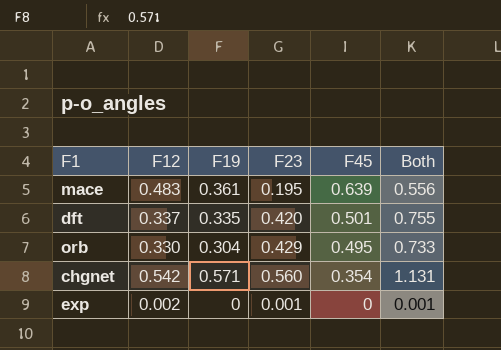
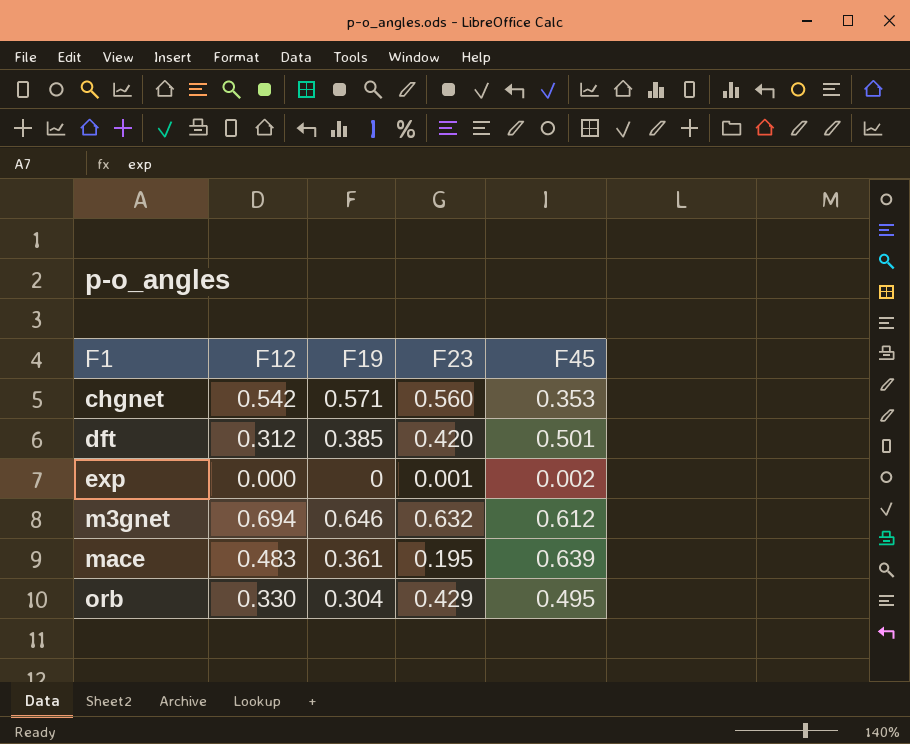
row order: F45 descending -> F1 ascending
column Both | formula: [F19] + [F23] -> none
chgnet | F45: 0.354 -> 0.353
dft | F12: 0.337 -> 0.312
dft | F19: 0.335 -> 0.385
exp | F12: 0.002 -> 0.000
exp | F45: 0 -> 0.002
row m3gnet: none -> 0.694 | 0.646 | 0.632 | 0.612

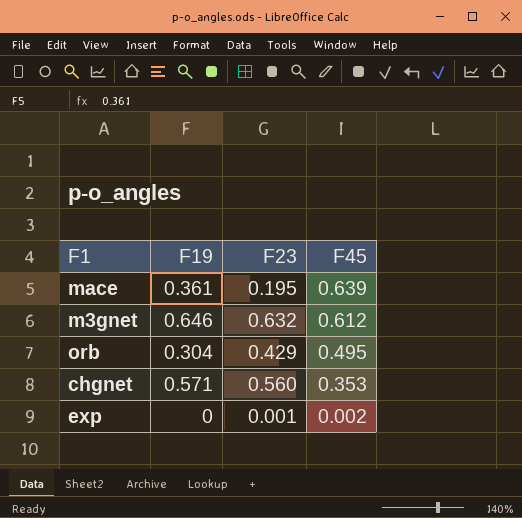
row order: F1 ascending -> F45 descending
column F12 | position: 2 -> none
row dft: 0.312 | 0.385 | 0.420 | 0.501 -> none

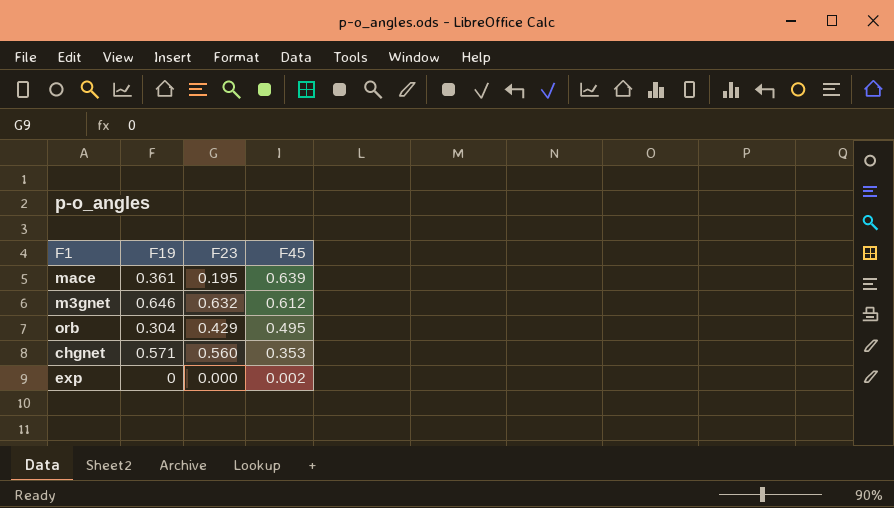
exp | F23: 0.001 -> 0.000

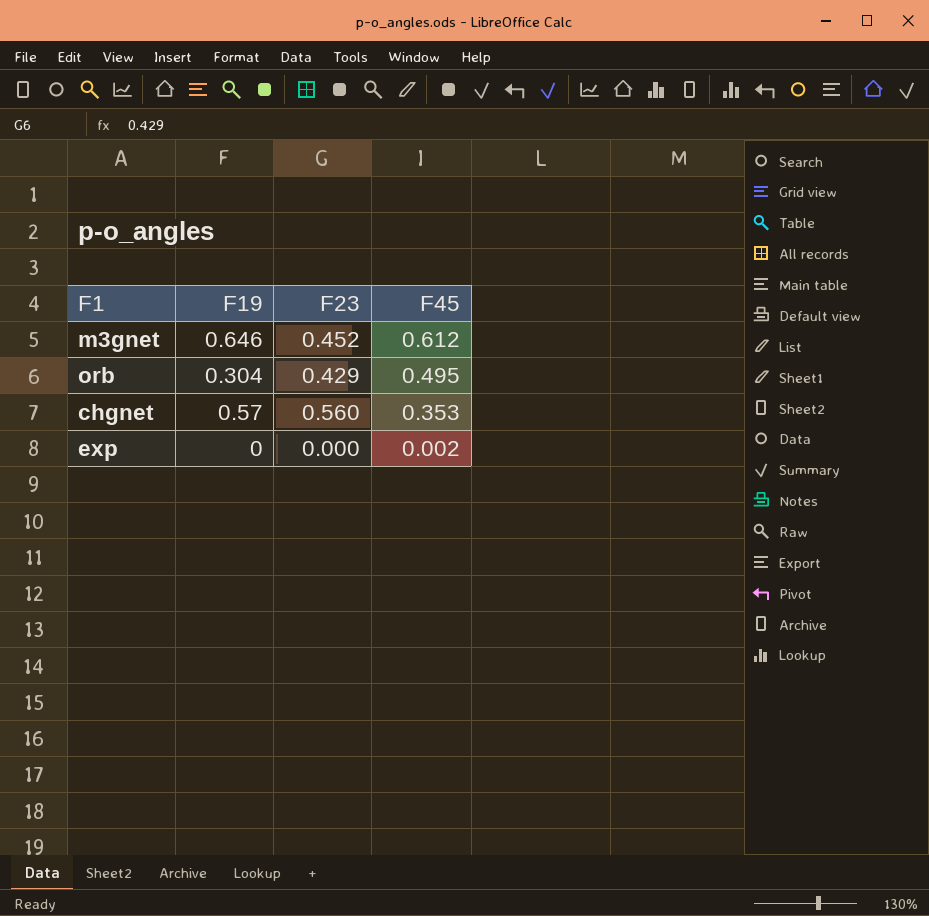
row mace: 0.361 | 0.195 | 0.639 -> none
m3gnet | F23: 0.632 -> 0.452
chgnet | F19: 0.571 -> 0.57

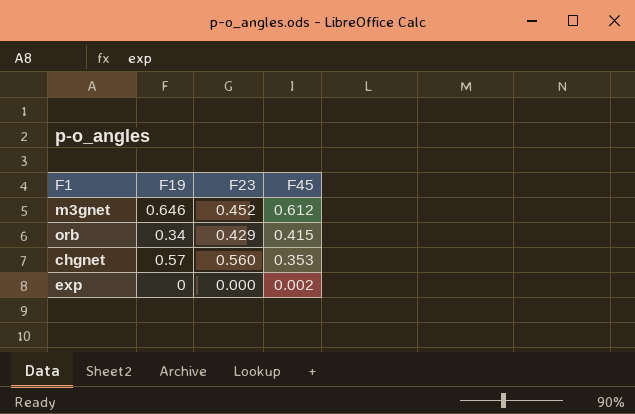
orb | F19: 0.304 -> 0.34
orb | F45: 0.495 -> 0.415

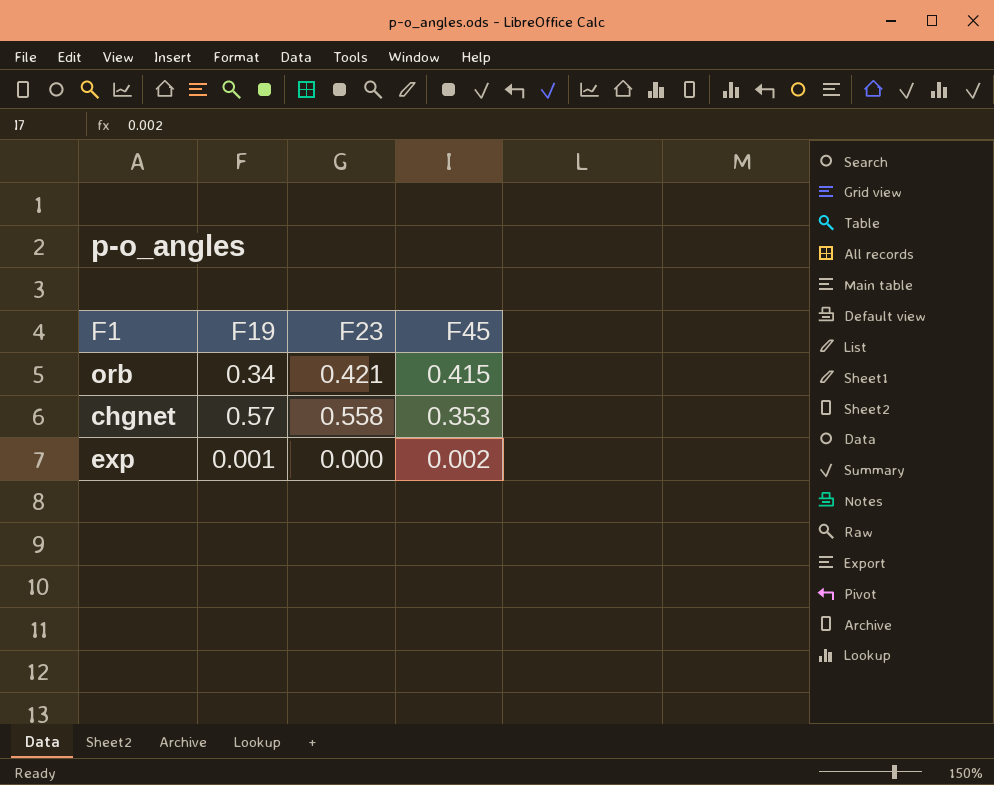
row m3gnet: 0.646 | 0.452 | 0.612 -> none
orb | F23: 0.429 -> 0.421
chgnet | F23: 0.560 -> 0.558
exp | F19: 0 -> 0.001

